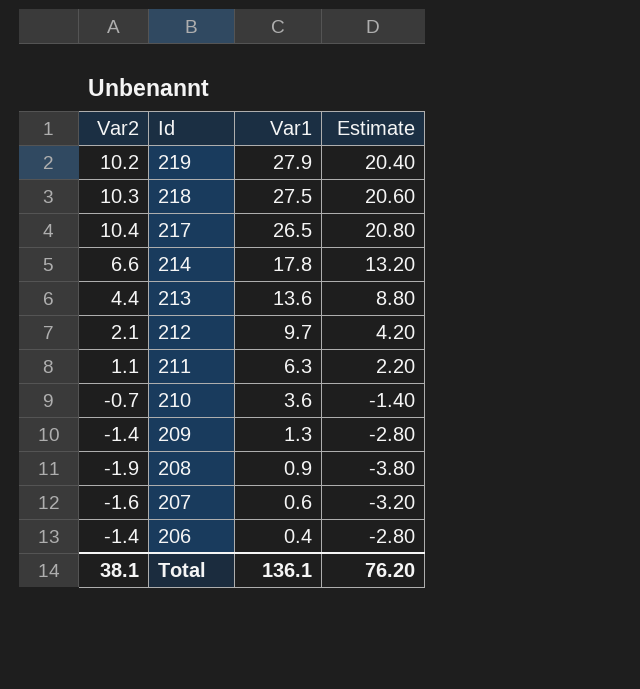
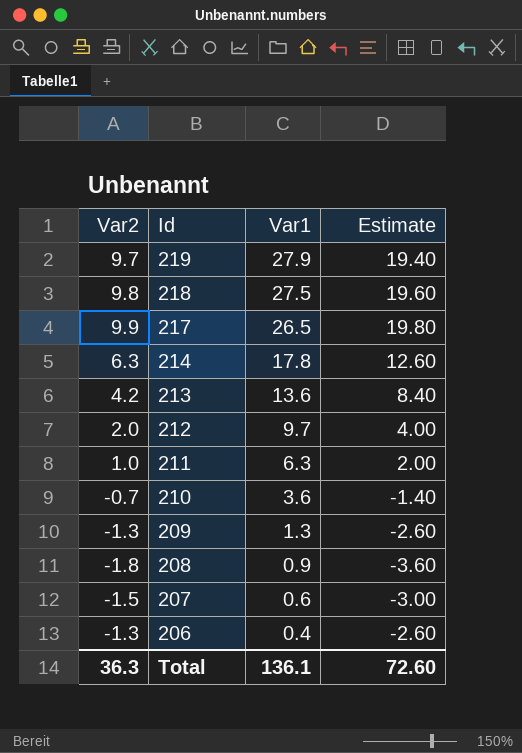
219 | Var2: 10.2 -> 9.7
219 | Estimate: 20.40 -> 19.40
218 | Var2: 10.3 -> 9.8
218 | Estimate: 20.60 -> 19.60
217 | Var2: 10.4 -> 9.9
217 | Estimate: 20.80 -> 19.80
214 | Var2: 6.6 -> 6.3
214 | Estimate: 13.20 -> 12.60
213 | Var2: 4.4 -> 4.2
213 | Estimate: 8.80 -> 8.40
212 | Var2: 2.1 -> 2.0
212 | Estimate: 4.20 -> 4.00
211 | Var2: 1.1 -> 1.0
211 | Estimate: 2.20 -> 2.00
209 | Var2: -1.4 -> -1.3
209 | Estimate: -2.80 -> -2.60
208 | Var2: -1.9 -> -1.8
208 | Estimate: -3.80 -> -3.60
207 | Var2: -1.6 -> -1.5
207 | Estimate: -3.20 -> -3.00
206 | Var2: -1.4 -> -1.3
206 | Estimate: -2.80 -> -2.60
Total | Var2: 38.1 -> 36.3
Total | Estimate: 76.20 -> 72.60

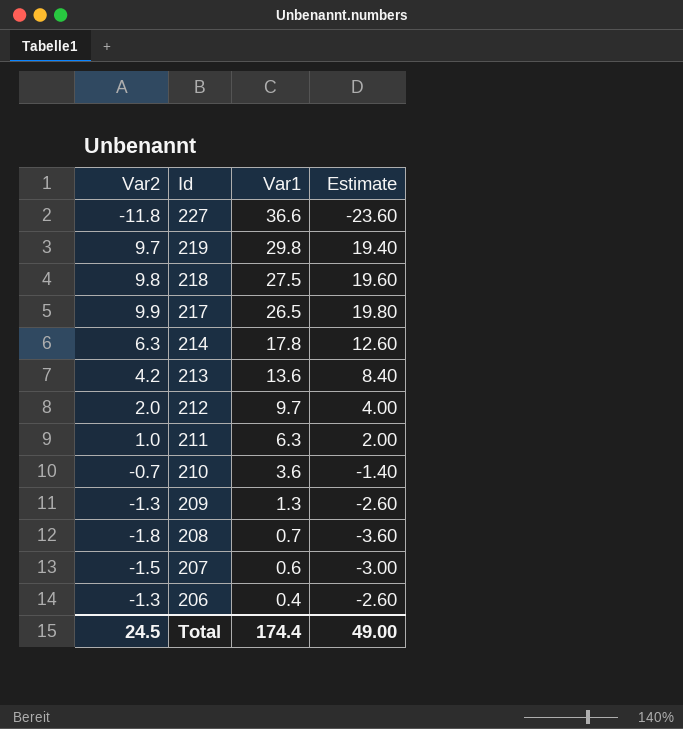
row 227: none -> -11.8 | 36.6 | -23.60
219 | Var1: 27.9 -> 29.8
208 | Var1: 0.9 -> 0.7
Total | Var2: 36.3 -> 24.5
Total | Var1: 136.1 -> 174.4
Total | Estimate: 72.60 -> 49.00

